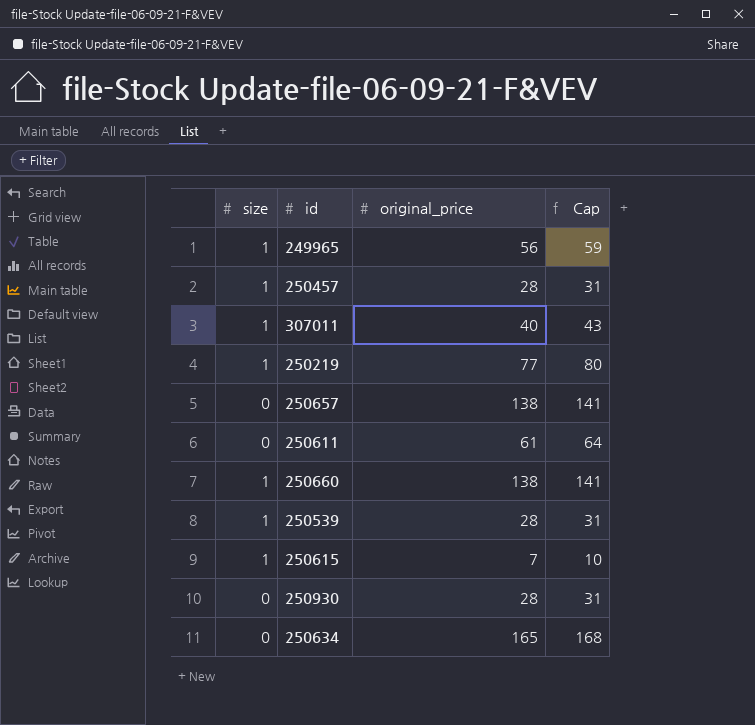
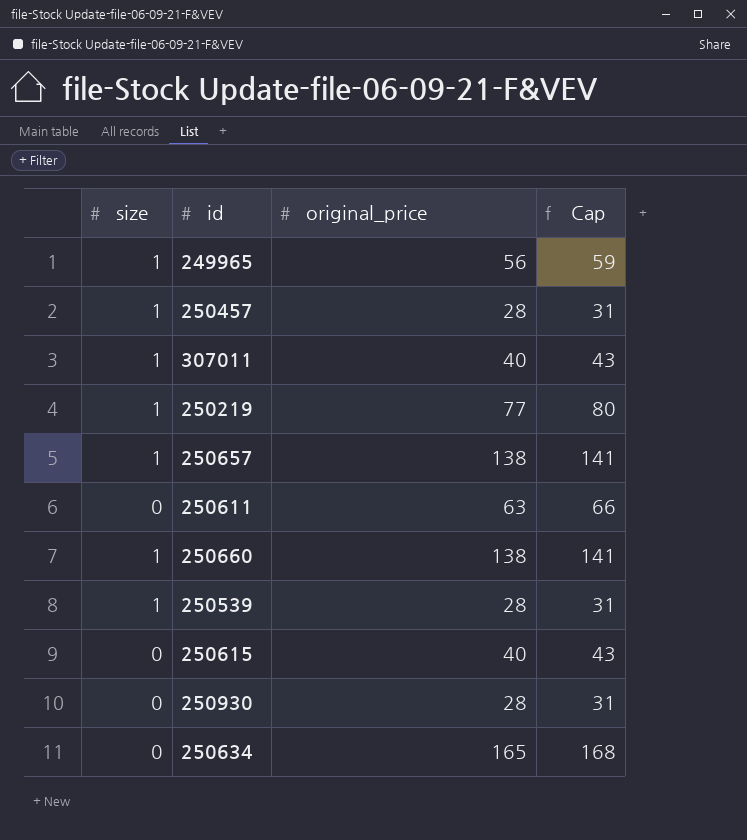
250657 | size: 0 -> 1
250611 | original_price: 61 -> 63
250611 | Cap: 64 -> 66
250615 | size: 1 -> 0
250615 | original_price: 7 -> 40
250615 | Cap: 10 -> 43

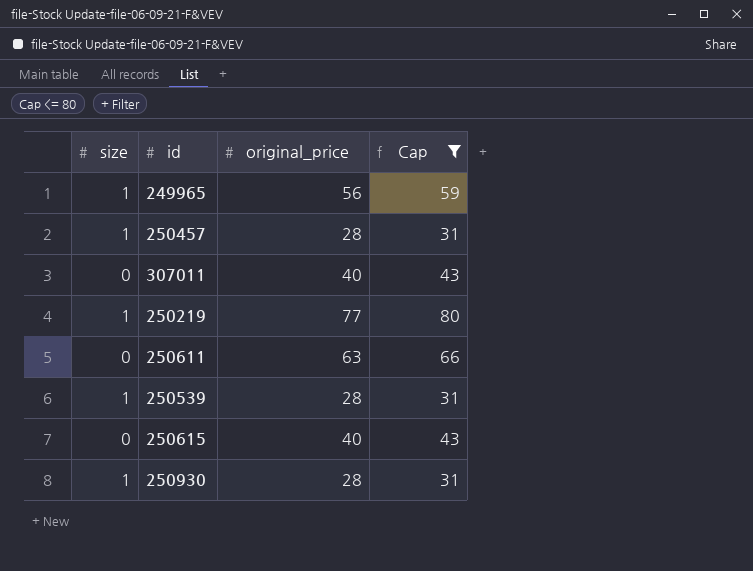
filter: none -> Cap <= 80
307011 | size: 1 -> 0
250930 | size: 0 -> 1

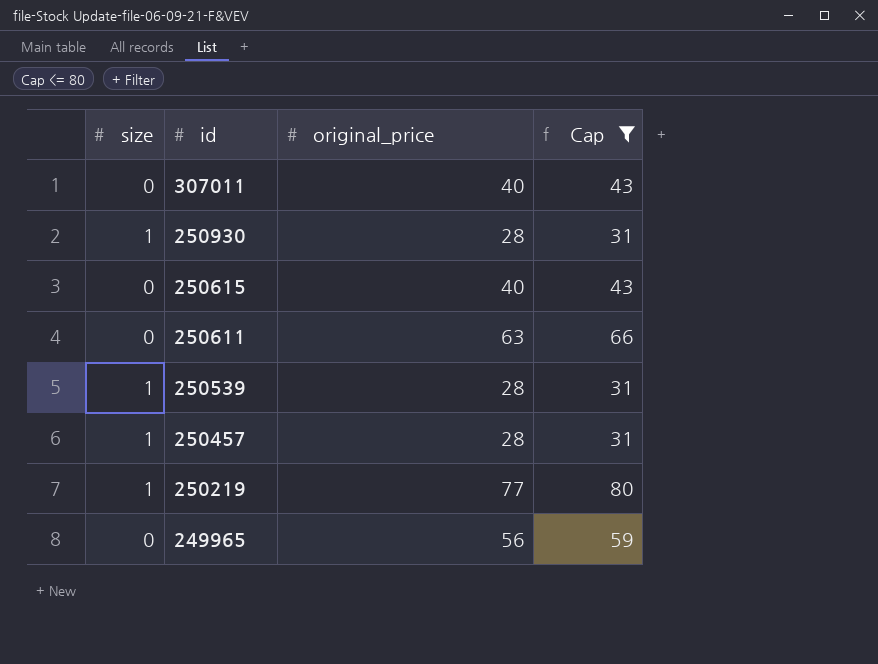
row order: none -> id descending
249965 | size: 1 -> 0

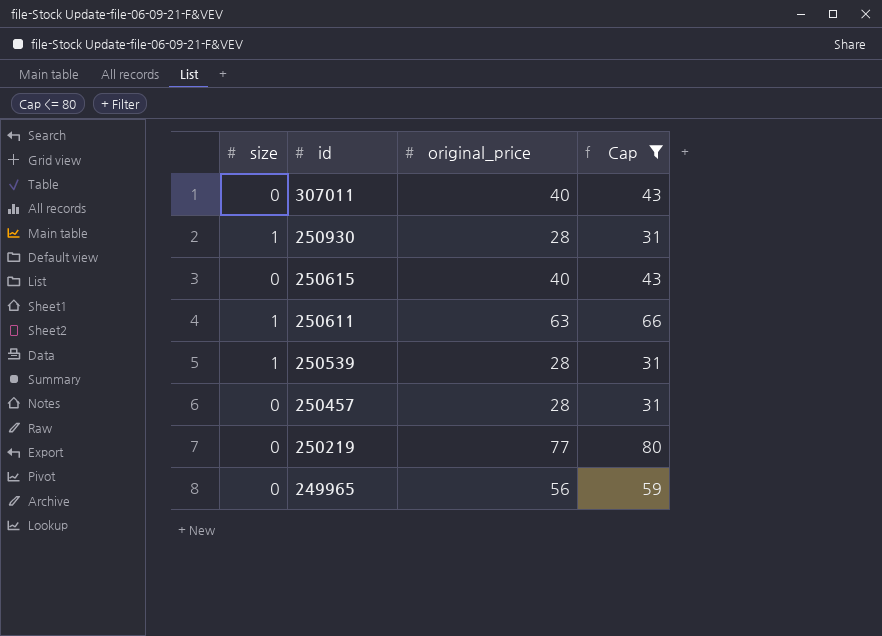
250611 | size: 0 -> 1
250457 | size: 1 -> 0
250219 | size: 1 -> 0

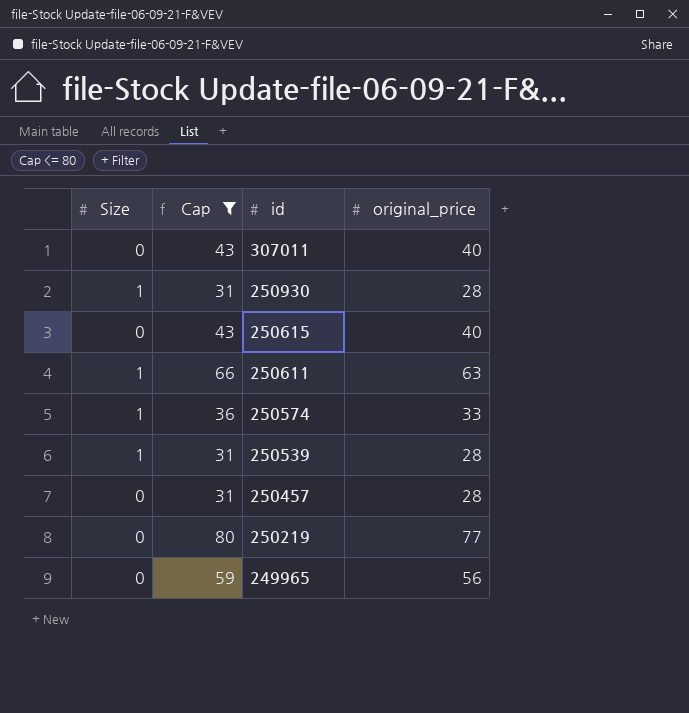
column name: size -> Size
column Cap | position: 4 -> 2
row 250574: none -> 1 | 36 | 33

